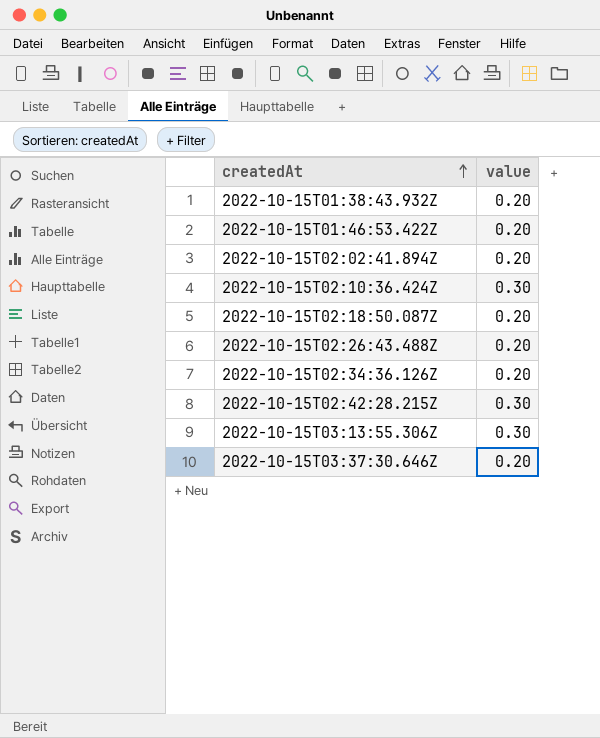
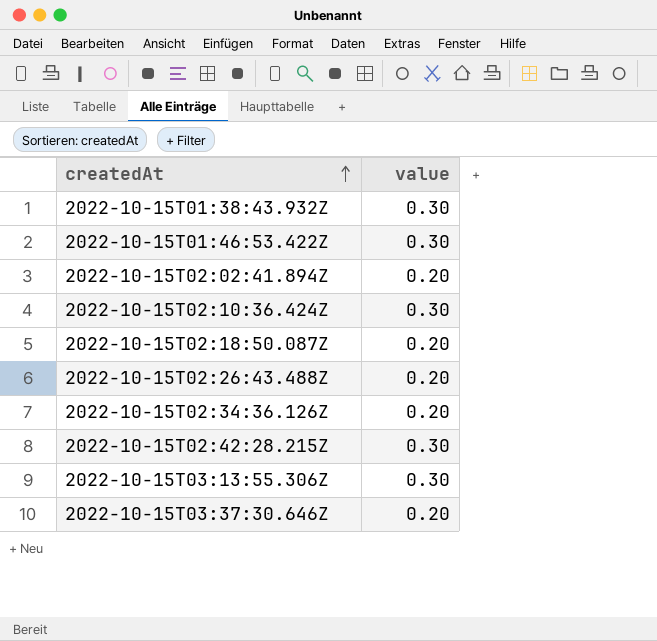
2022-10-15T01:38:43.932Z | value: 0.20 -> 0.30
2022-10-15T01:46:53.422Z | value: 0.20 -> 0.30

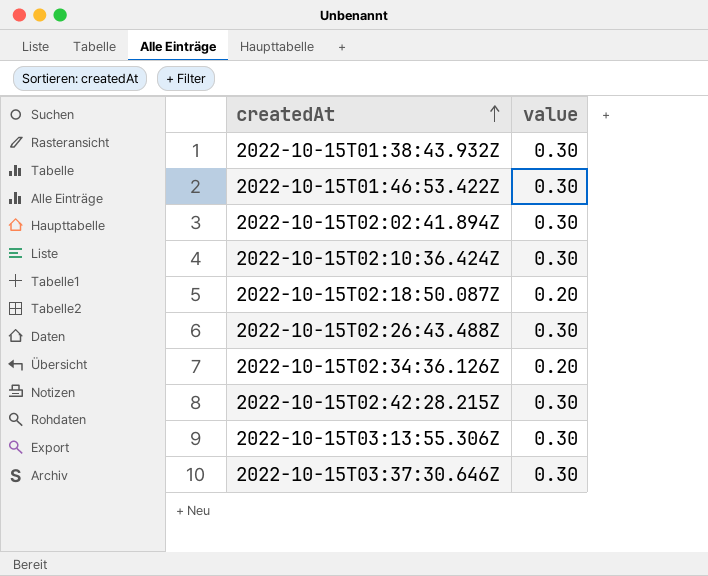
2022-10-15T02:02:41.894Z | value: 0.20 -> 0.30
2022-10-15T02:26:43.488Z | value: 0.20 -> 0.30
2022-10-15T03:37:30.646Z | value: 0.20 -> 0.30

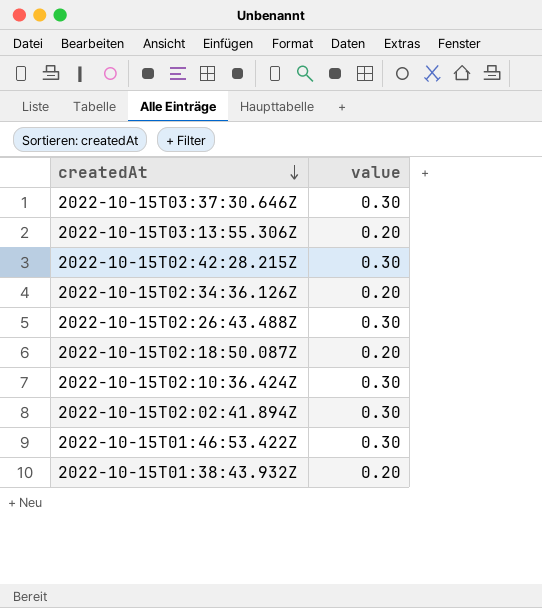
row order: createdAt ascending -> createdAt descending
2022-10-15T03:13:55.306Z | value: 0.30 -> 0.20
2022-10-15T01:38:43.932Z | value: 0.30 -> 0.20

